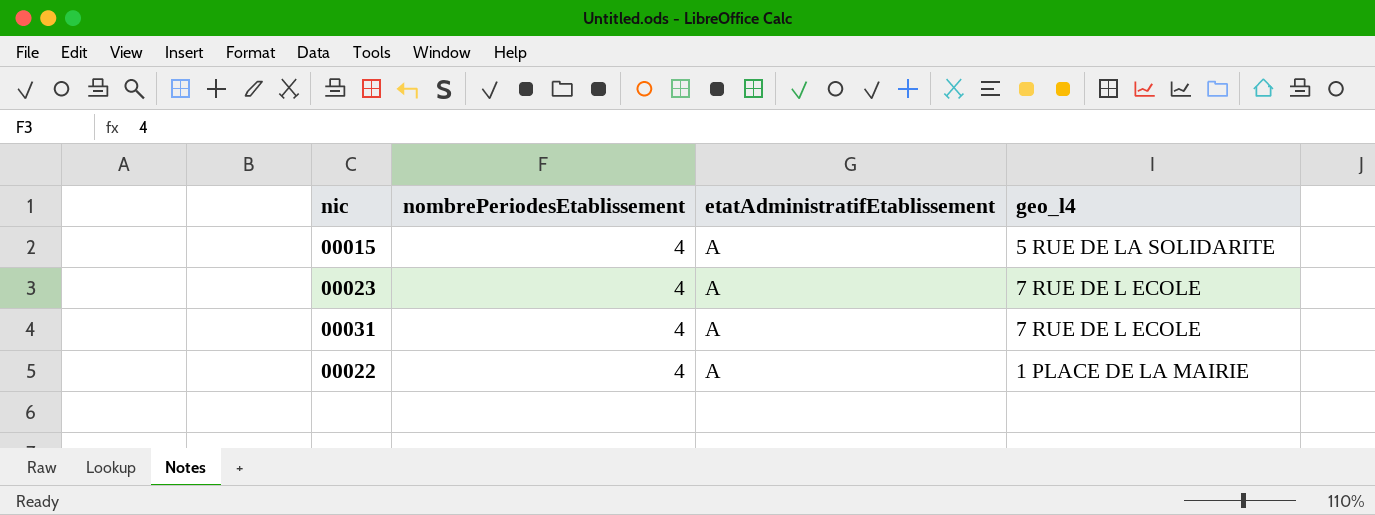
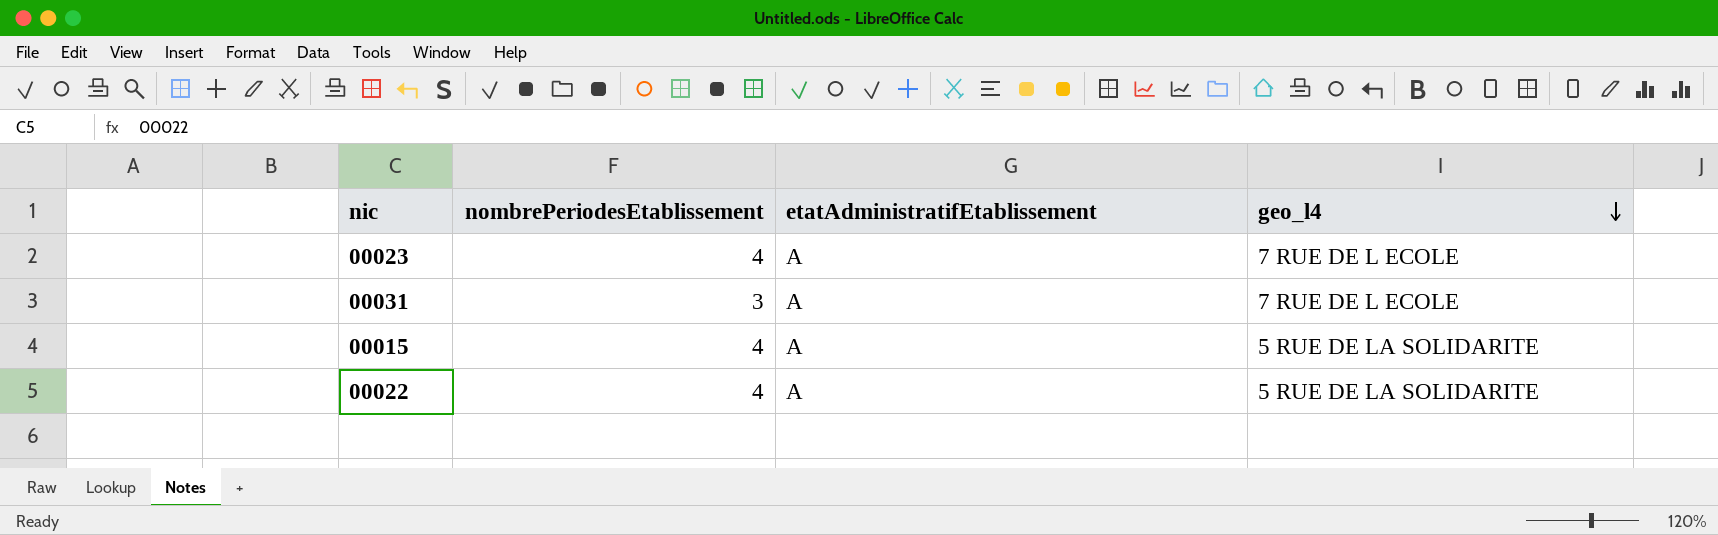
row order: none -> geo_l4 descending
00031 | nombrePeriodesEtablissement: 4 -> 3
00022 | geo_l4: 1 PLACE DE LA MAIRIE -> 5 RUE DE LA SOLIDARITE

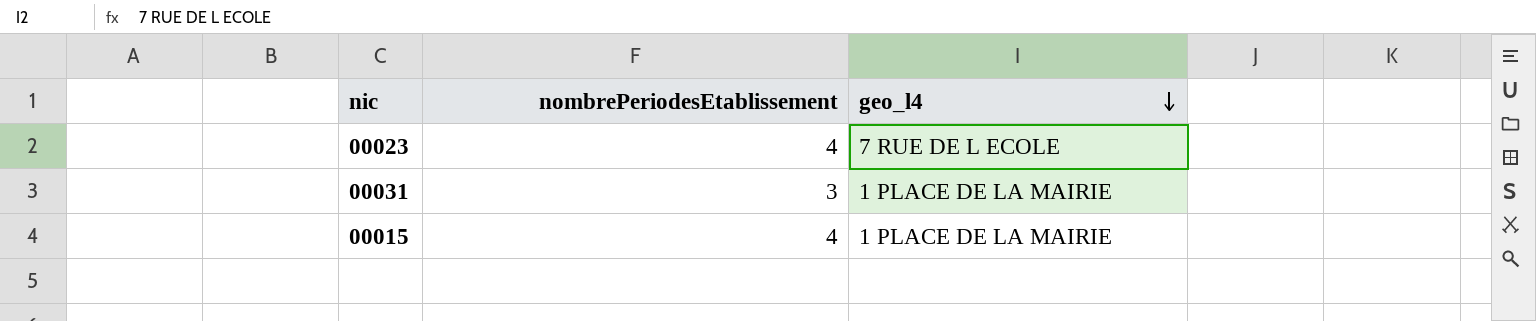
column etatAdministratifEtablissement | position: 3 -> none
row 00022: 4 | A | 5 RUE DE LA SOLIDARITE -> none
00031 | geo_l4: 7 RUE DE L ECOLE -> 1 PLACE DE LA MAIRIE
00015 | geo_l4: 5 RUE DE LA SOLIDARITE -> 1 PLACE DE LA MAIRIE

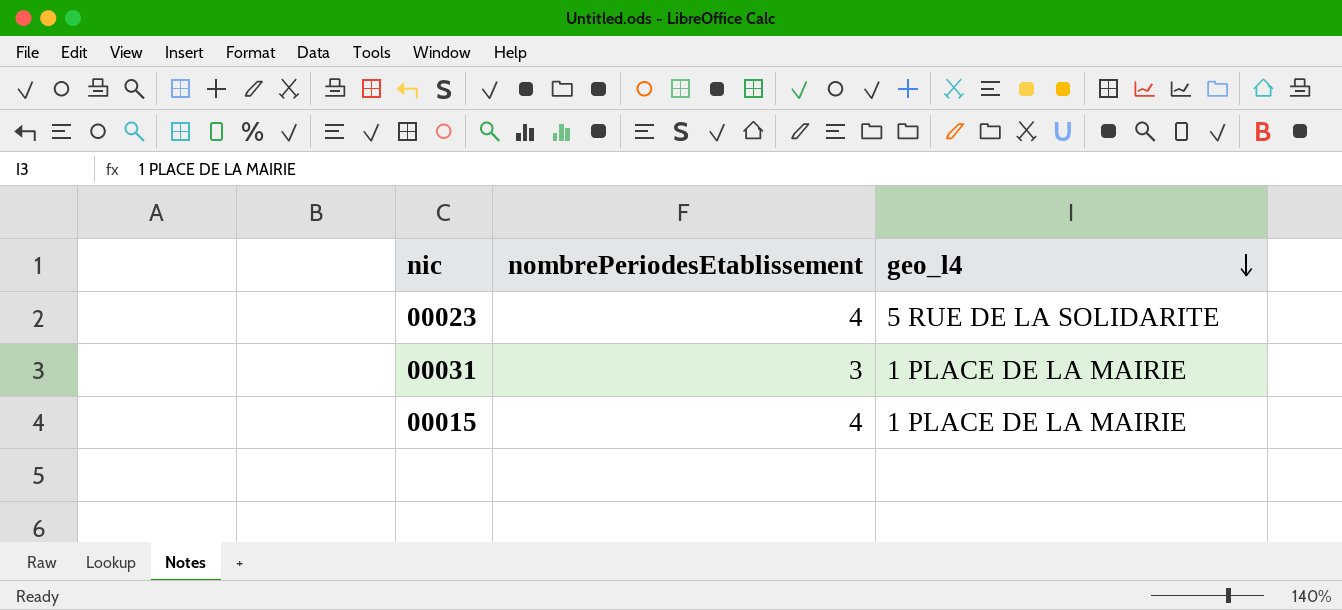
00023 | geo_l4: 7 RUE DE L ECOLE -> 5 RUE DE LA SOLIDARITE

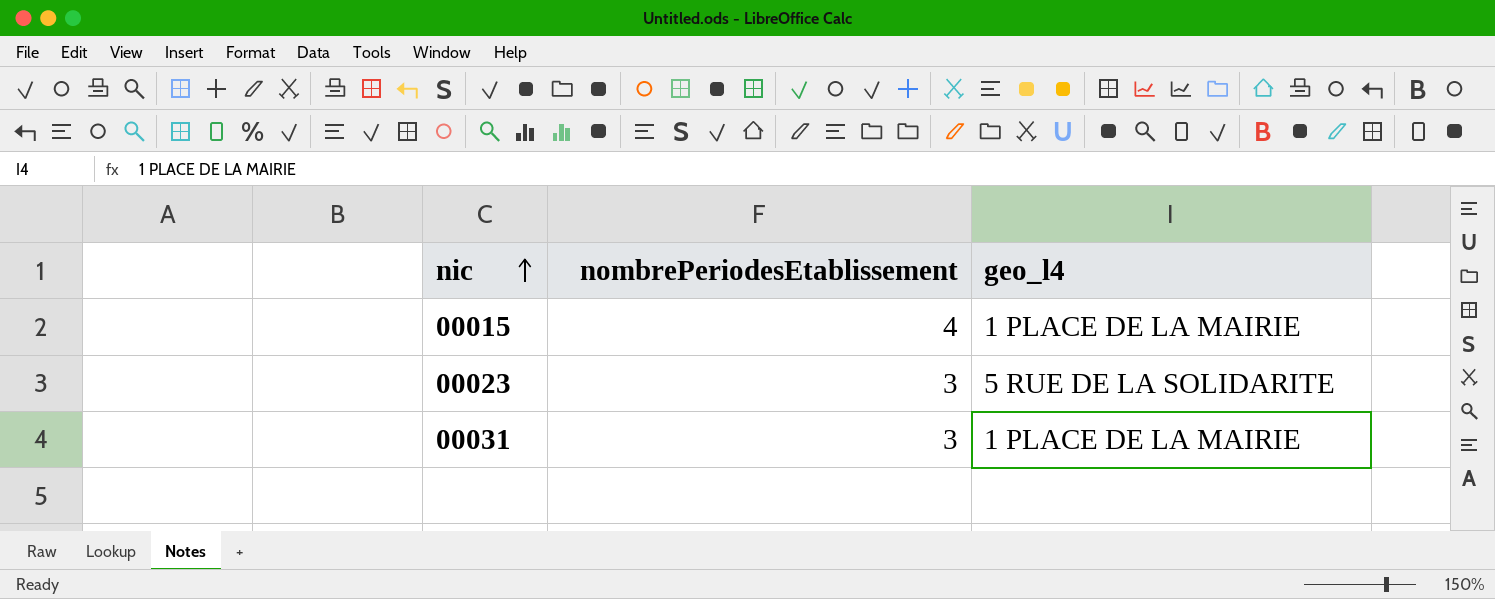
row order: geo_l4 descending -> nic ascending
00023 | nombrePeriodesEtablissement: 4 -> 3

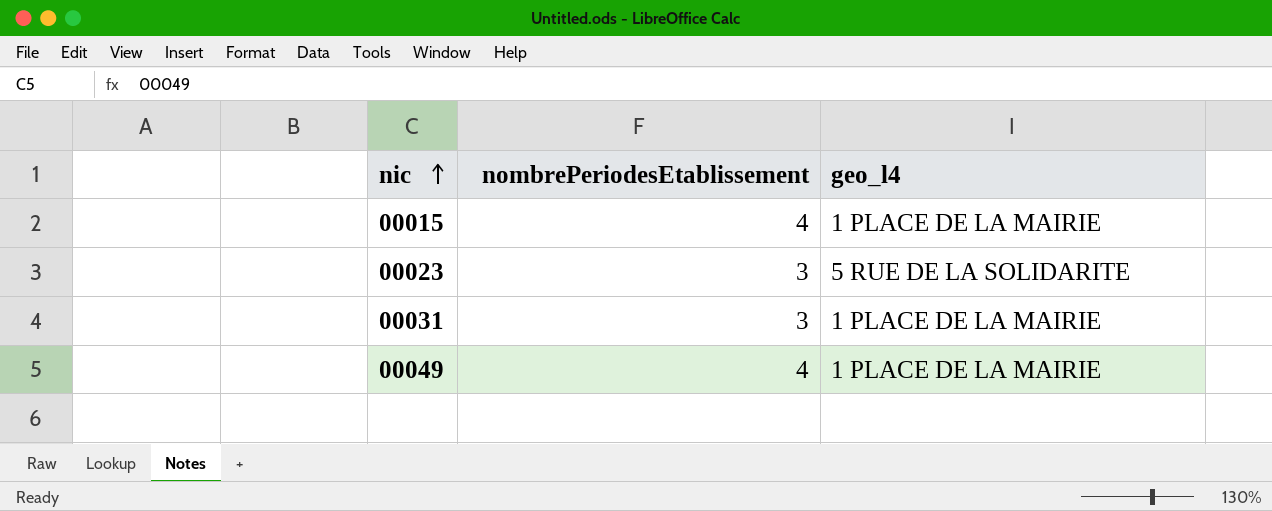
row 00049: none -> 4 | 1 PLACE DE LA MAIRIE

